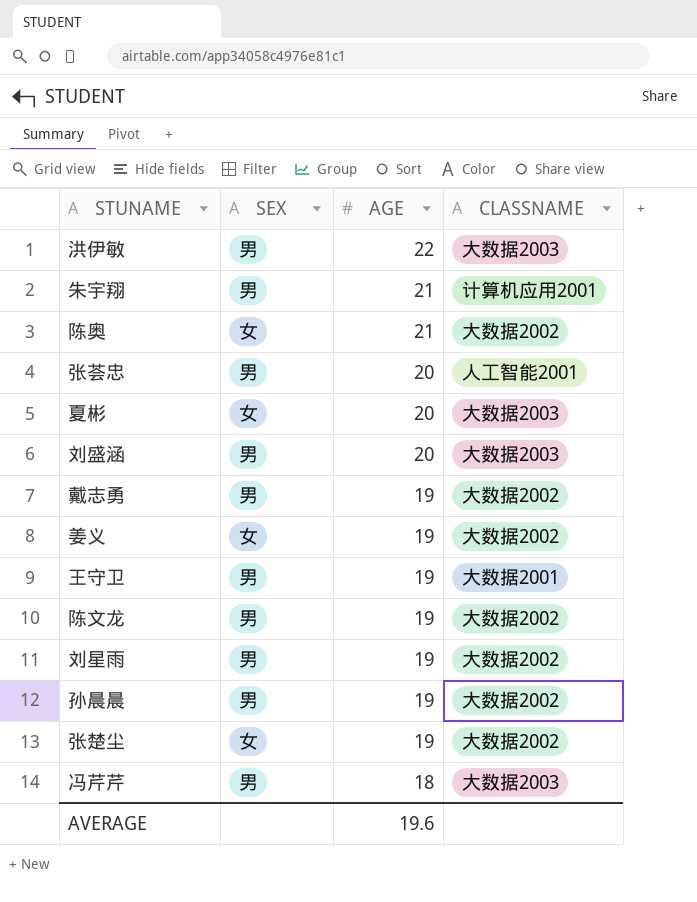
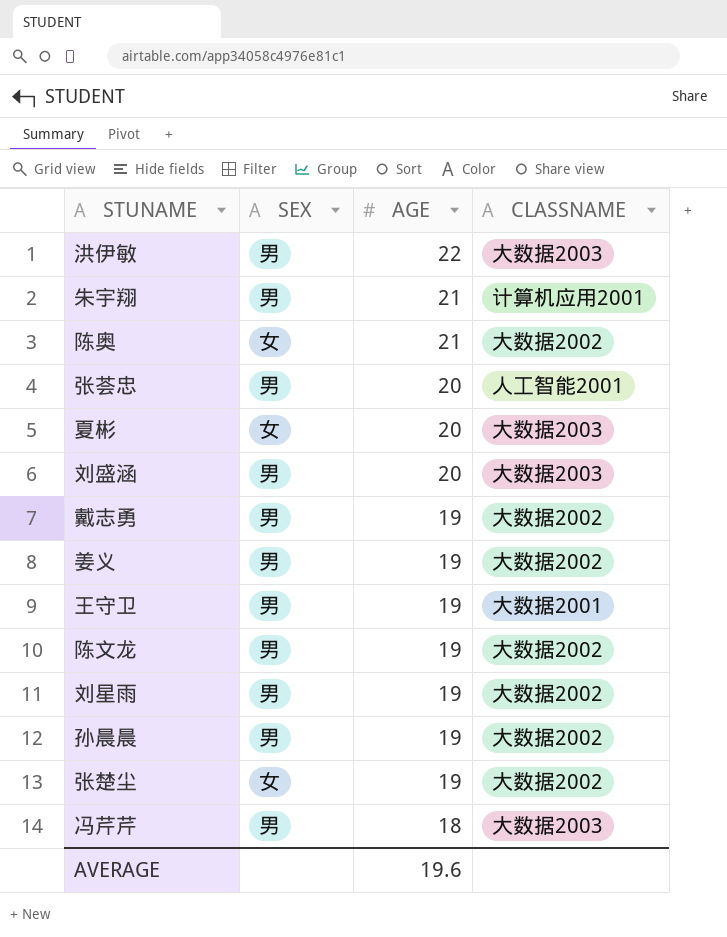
姜义 | SEX: 女 -> 男

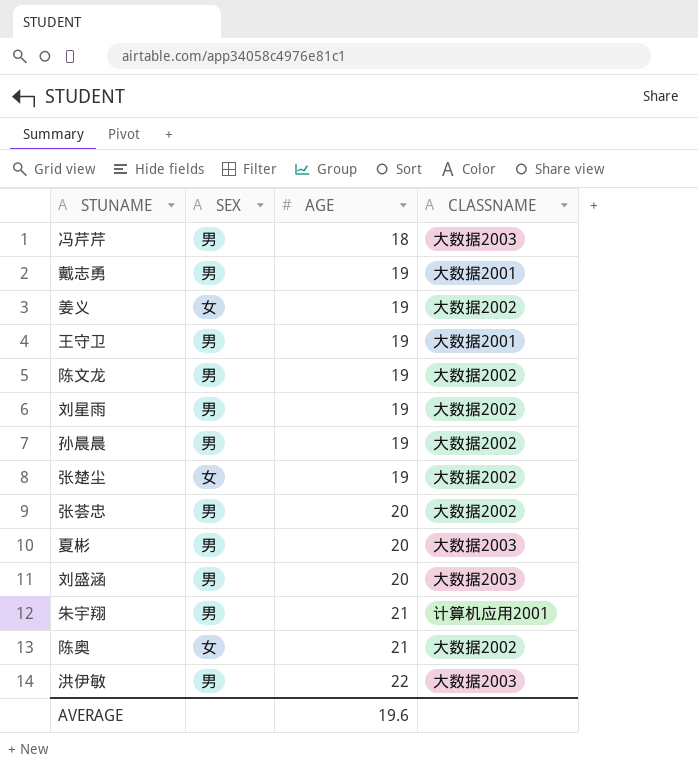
row order: AGE descending -> AGE ascending
戴志勇 | CLASSNAME: 大数据2002 -> 大数据2001
姜义 | SEX: 男 -> 女
张荟忠 | CLASSNAME: 人工智能2001 -> 大数据2002
夏彬 | SEX: 女 -> 男

